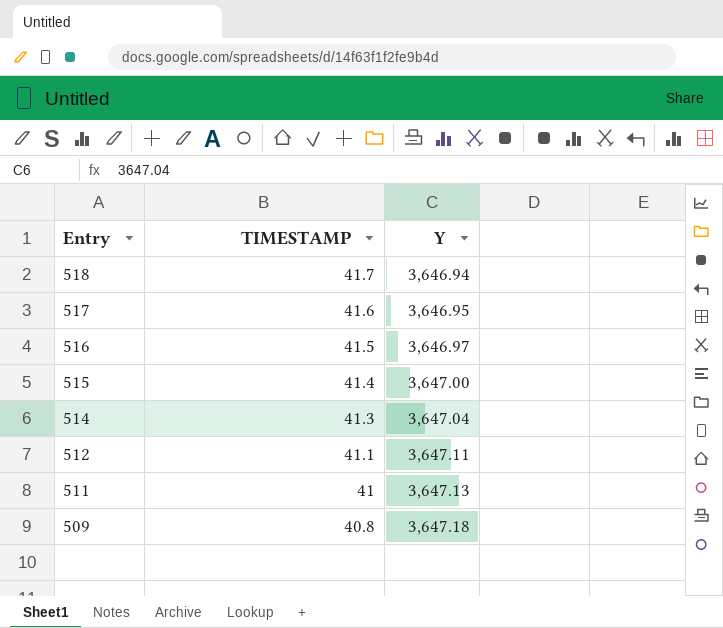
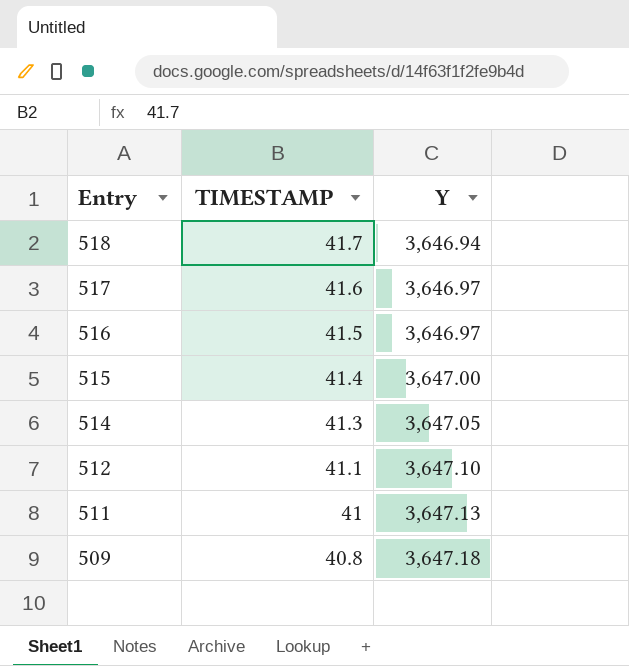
517 | Y: 3,646.95 -> 3,646.97
514 | Y: 3,647.04 -> 3,647.05
512 | Y: 3,647.11 -> 3,647.10

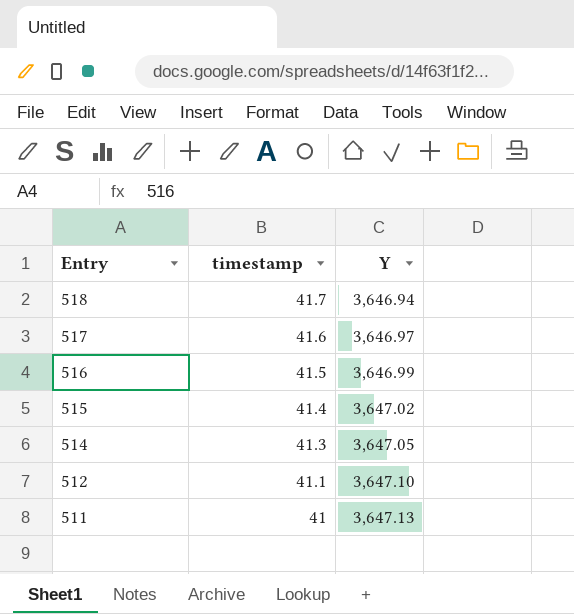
column name: TIMESTAMP -> timestamp
row 509: 40.8 | 3,647.18 -> none
516 | Y: 3,646.97 -> 3,646.99
515 | Y: 3,647.00 -> 3,647.02

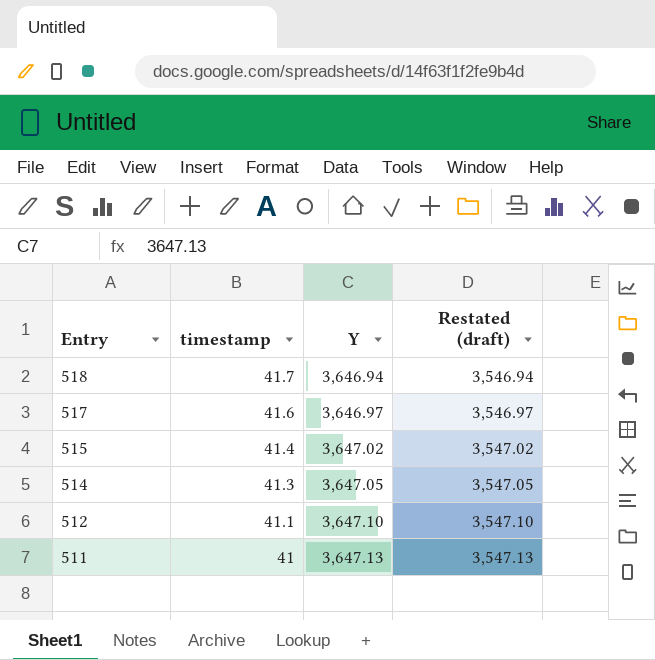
column Restated (draft) | formula: none -> [Y] - 100
row 516: 41.5 | 3,646.99 -> none

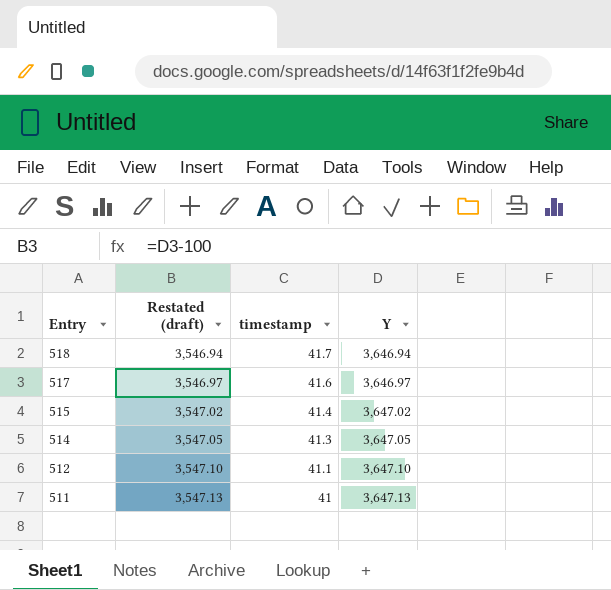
column Restated (draft) | position: 4 -> 2

